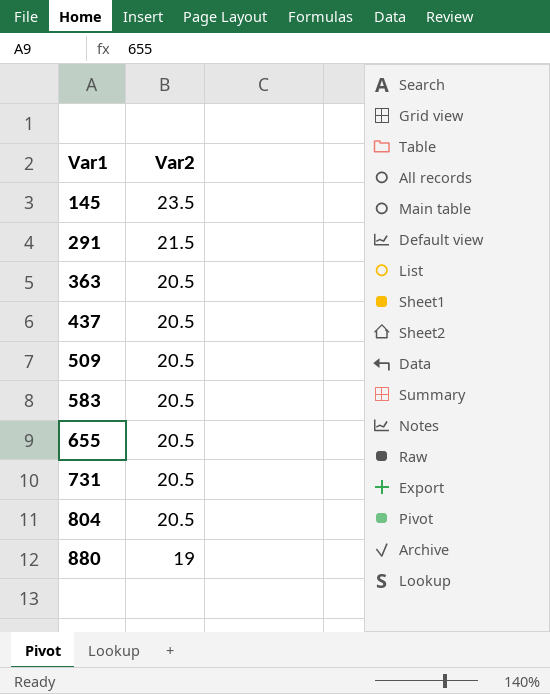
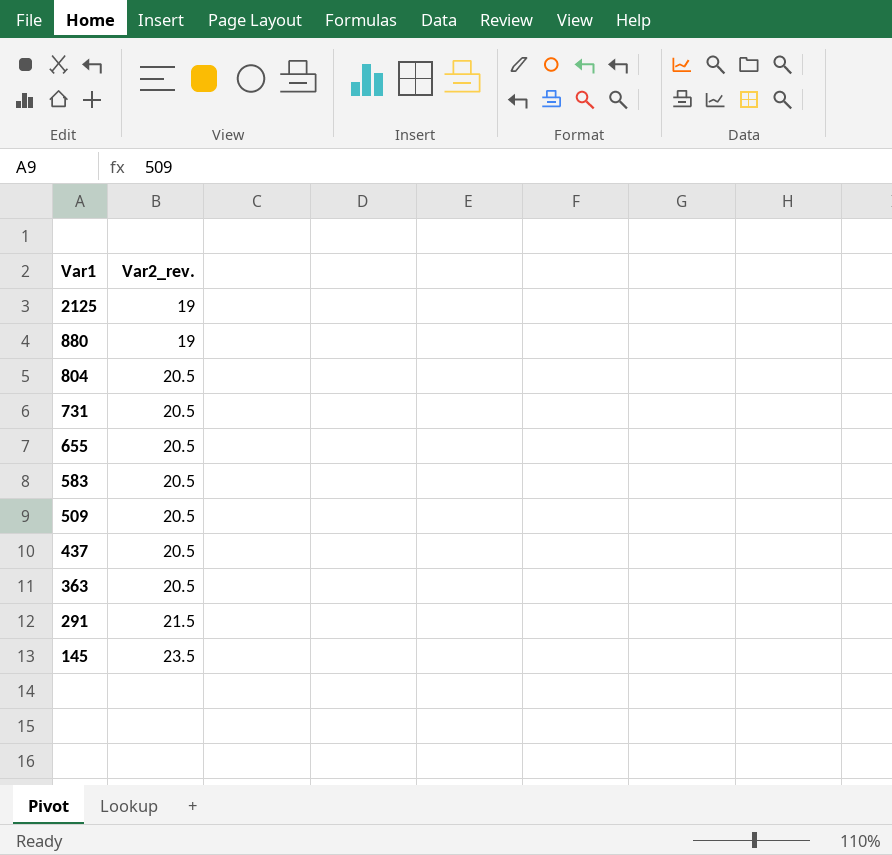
row order: Var1 ascending -> Var1 descending
column name: Var2 -> Var2_rev.
row 2125: none -> 19

